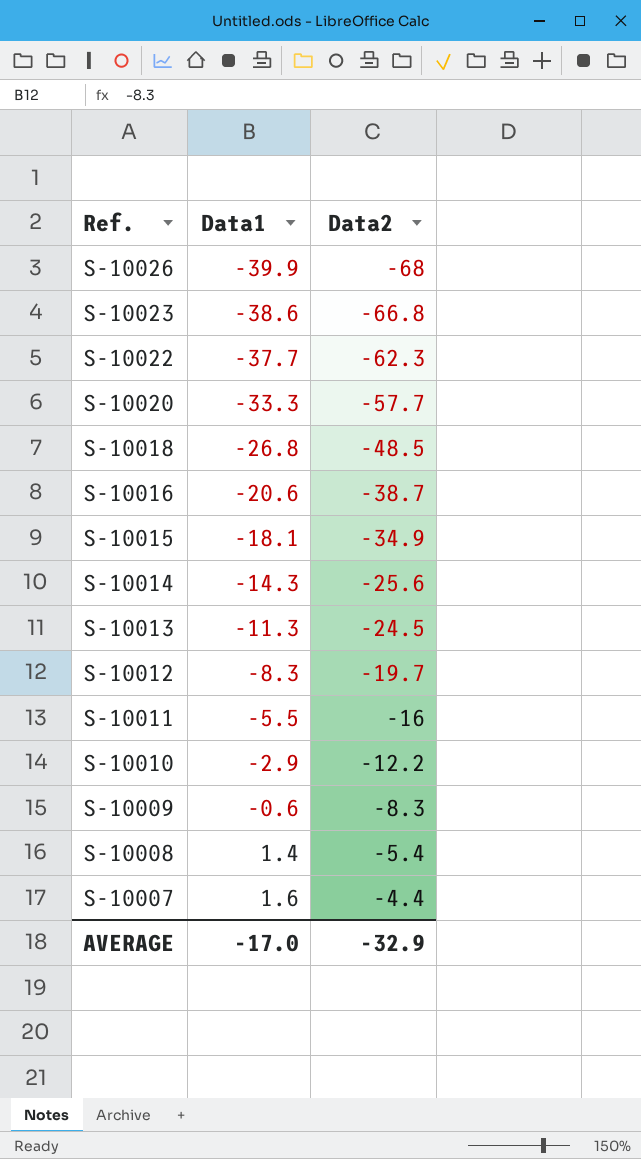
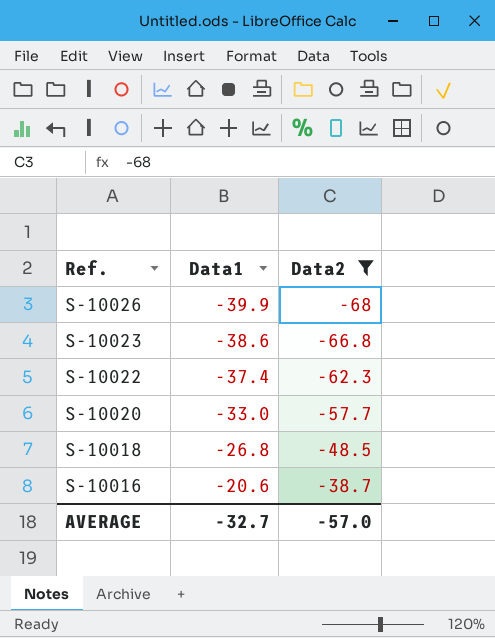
filter: none -> Data2 <= -38.7
S-10022 | Data1: -37.7 -> -37.4
S-10020 | Data1: -33.3 -> -33.0
AVERAGE | Data1: -17.0 -> -32.7
AVERAGE | Data2: -32.9 -> -57.0

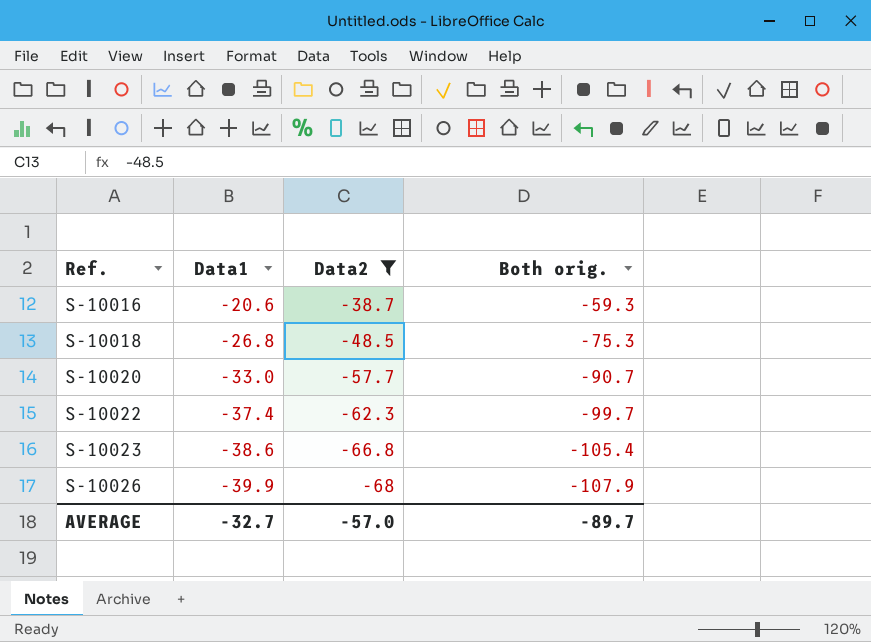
row order: Ref. descending -> Ref. ascending
column Both orig. | formula: none -> [Data1] + [Data2]

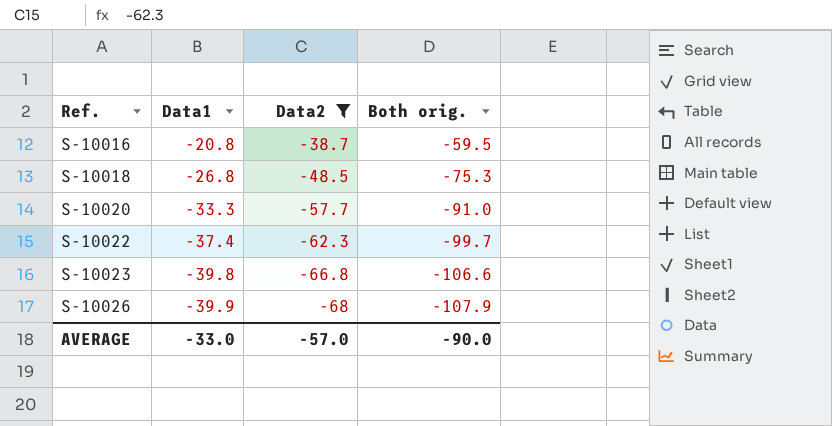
S-10016 | Data1: -20.6 -> -20.8
S-10016 | Both orig.: -59.3 -> -59.5
S-10020 | Data1: -33.0 -> -33.3
S-10020 | Both orig.: -90.7 -> -91.0
S-10023 | Data1: -38.6 -> -39.8
S-10023 | Both orig.: -105.4 -> -106.6
AVERAGE | Data1: -32.7 -> -33.0
AVERAGE | Both orig.: -89.7 -> -90.0

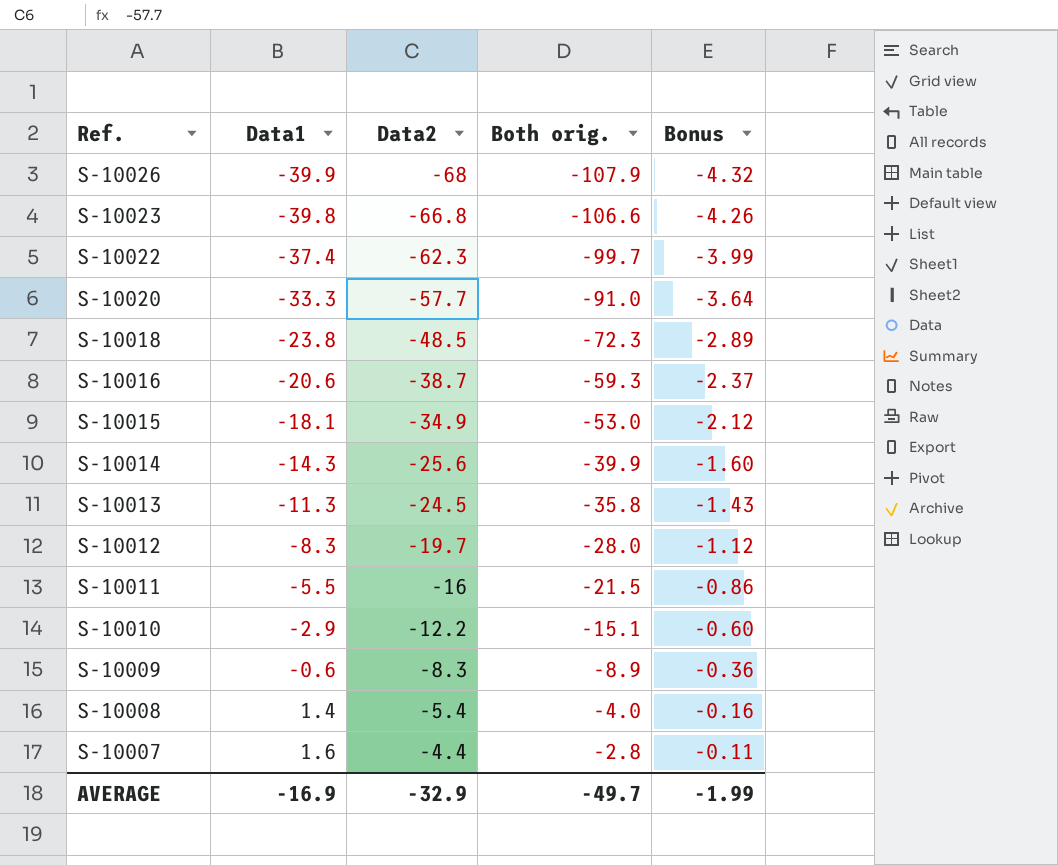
filter: Data2 <= -38.7 -> none
row order: Ref. ascending -> Ref. descending
column Bonus | formula: none -> [Both orig.] * 0.04
S-10018 | Data1: -26.8 -> -23.8
S-10018 | Both orig.: -75.3 -> -72.3
S-10016 | Data1: -20.8 -> -20.6
S-10016 | Both orig.: -59.5 -> -59.3
AVERAGE | Data1: -33.0 -> -16.9
AVERAGE | Data2: -57.0 -> -32.9
AVERAGE | Both orig.: -90.0 -> -49.7

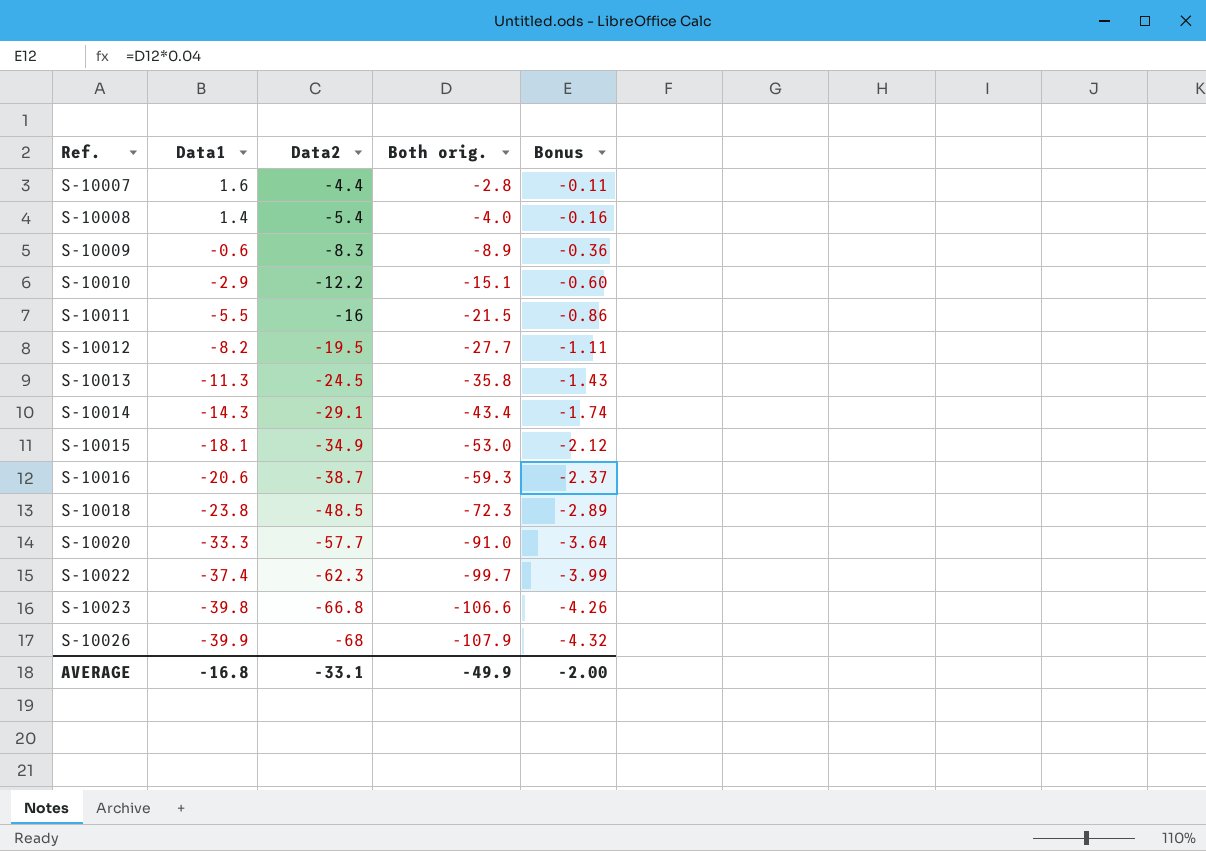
row order: Ref. descending -> Ref. ascending
S-10012 | Data1: -8.3 -> -8.2
S-10012 | Data2: -19.7 -> -19.5
S-10012 | Both orig.: -28.0 -> -27.7
S-10012 | Bonus: -1.12 -> -1.11
S-10014 | Data2: -25.6 -> -29.1
S-10014 | Both orig.: -39.9 -> -43.4
S-10014 | Bonus: -1.60 -> -1.74
AVERAGE | Data1: -16.9 -> -16.8
AVERAGE | Data2: -32.9 -> -33.1
AVERAGE | Both orig.: -49.7 -> -49.9
AVERAGE | Bonus: -1.99 -> -2.00

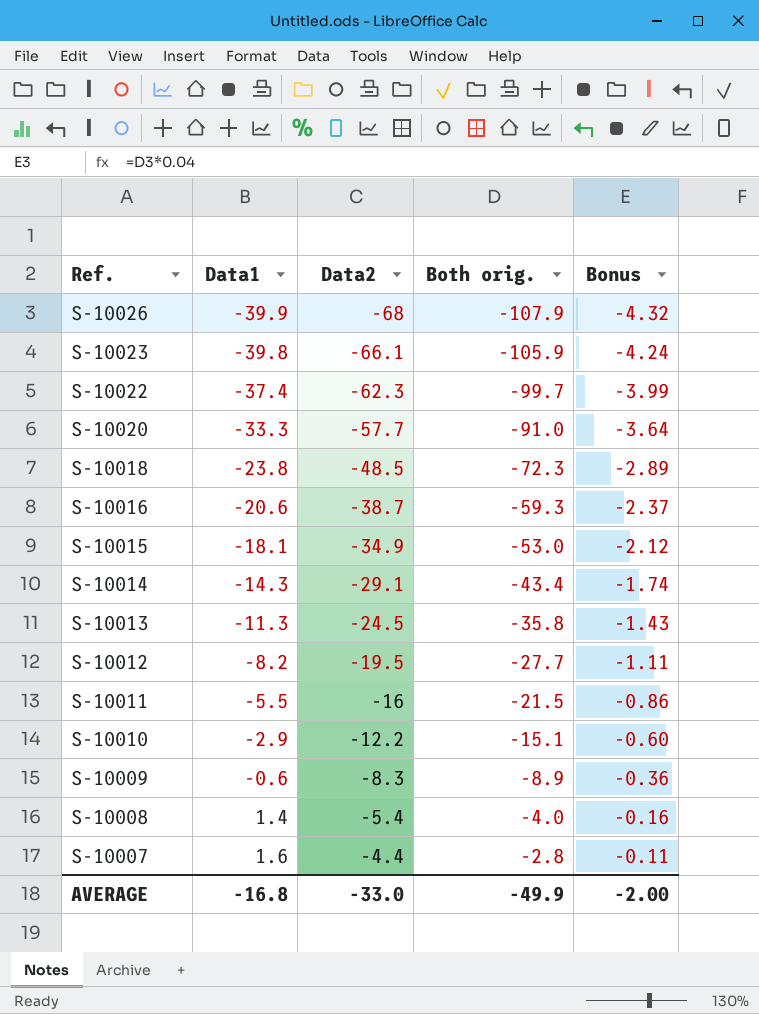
row order: Ref. ascending -> Ref. descending
S-10023 | Data2: -66.8 -> -66.1
S-10023 | Both orig.: -106.6 -> -105.9
S-10023 | Bonus: -4.26 -> -4.24
AVERAGE | Data2: -33.1 -> -33.0

